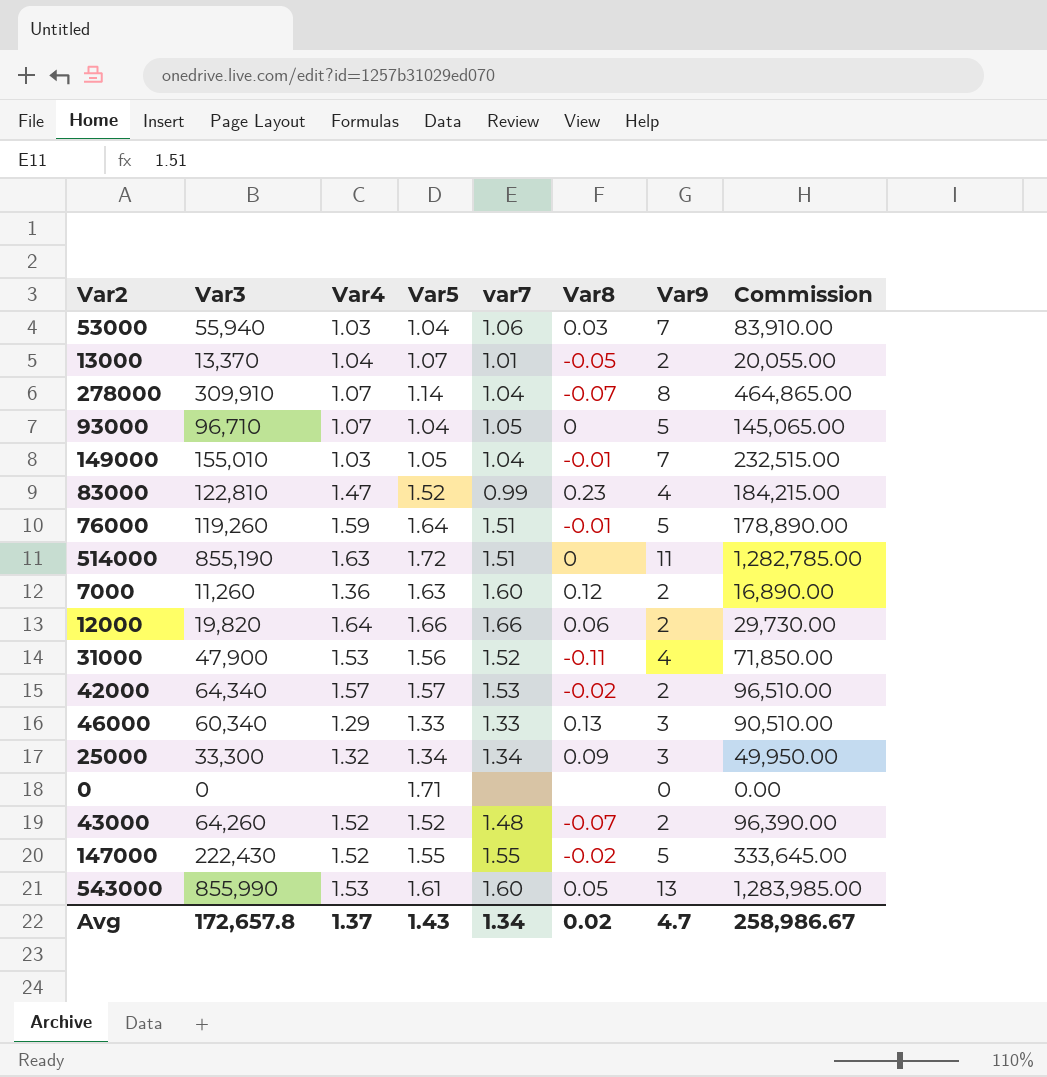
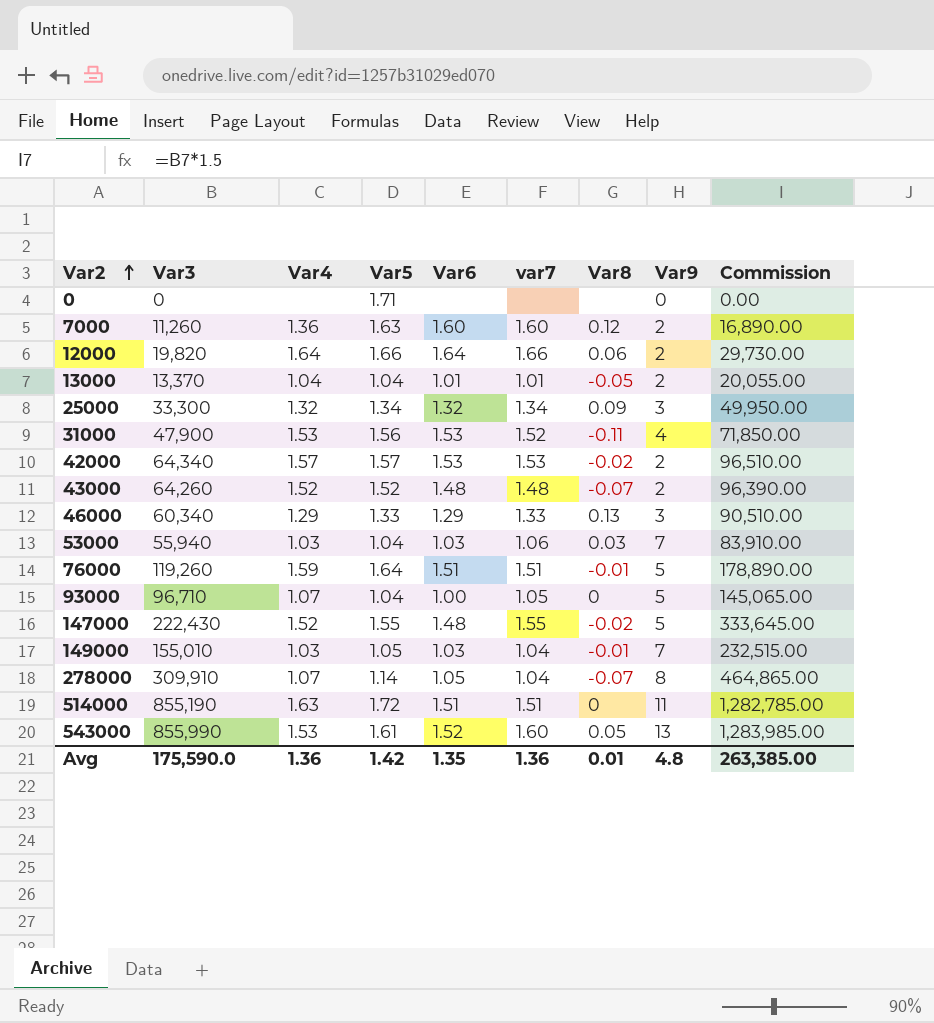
row order: none -> Var2 ascending
column Var6 | position: none -> 5
row 83000: 122,810 | 1.47 | 1.52 | 0.99 | 0.23 | 4 | 184,215.00 -> none
13000 | Var5: 1.07 -> 1.04
Avg | Var3: 172,657.8 -> 175,590.0
Avg | Var4: 1.37 -> 1.36
Avg | Var5: 1.43 -> 1.42
Avg | var7: 1.34 -> 1.36
Avg | Var8: 0.02 -> 0.01
Avg | Var9: 4.7 -> 4.8
Avg | Commission: 258,986.67 -> 263,385.00

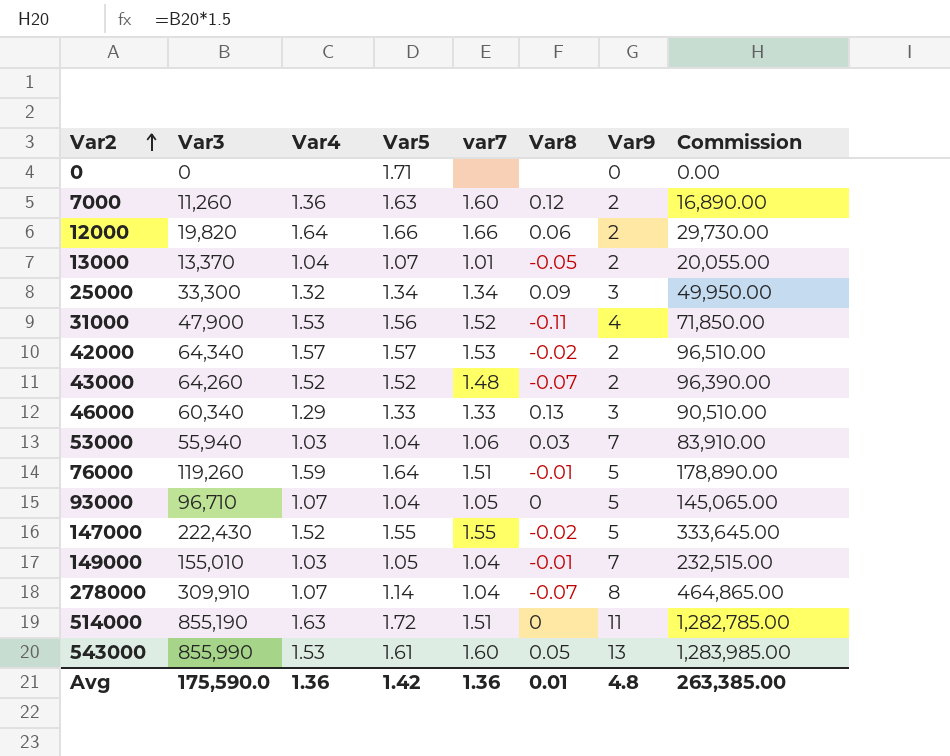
column Var6 | position: 5 -> none
13000 | Var5: 1.04 -> 1.07

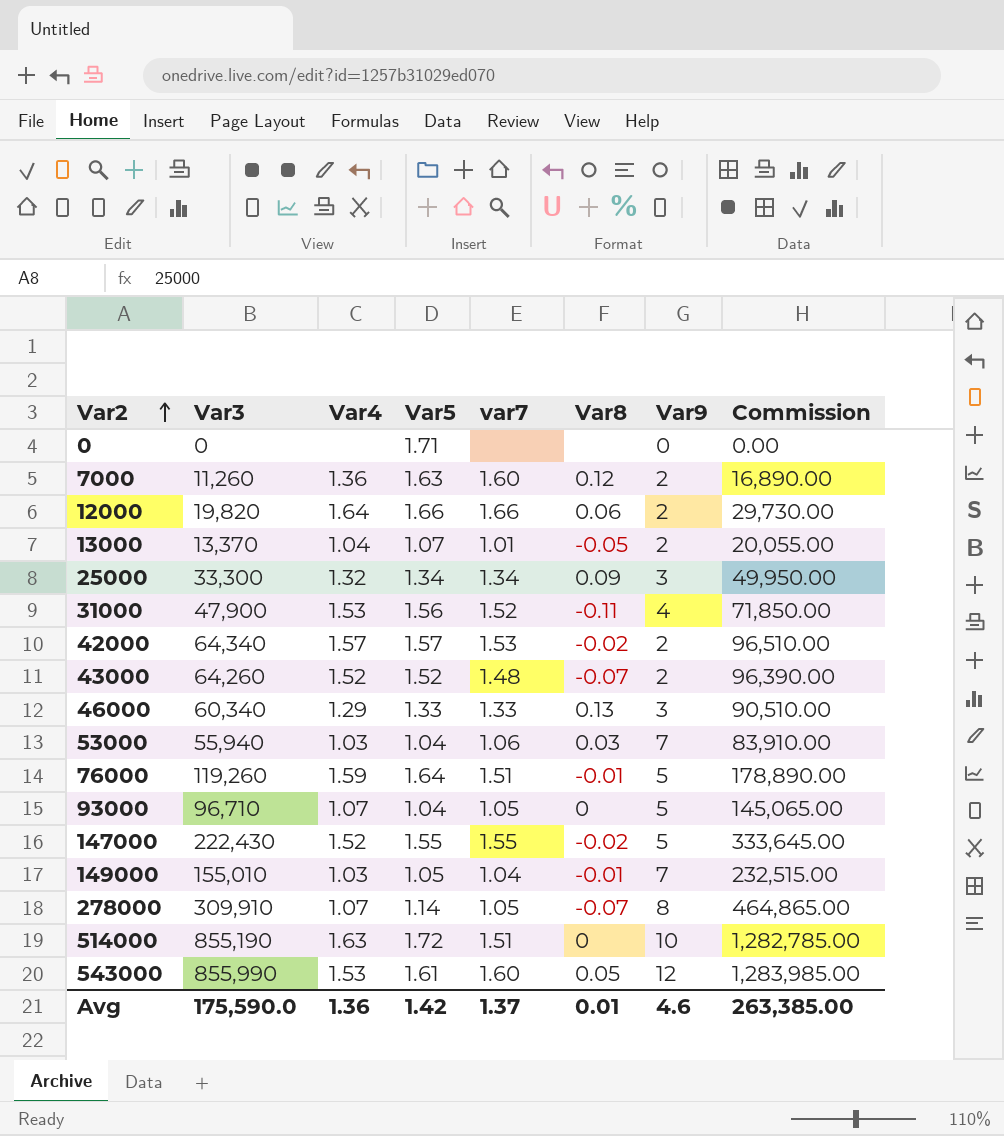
278000 | var7: 1.04 -> 1.05
514000 | Var9: 11 -> 10
543000 | Var9: 13 -> 12
Avg | var7: 1.36 -> 1.37
Avg | Var9: 4.8 -> 4.6

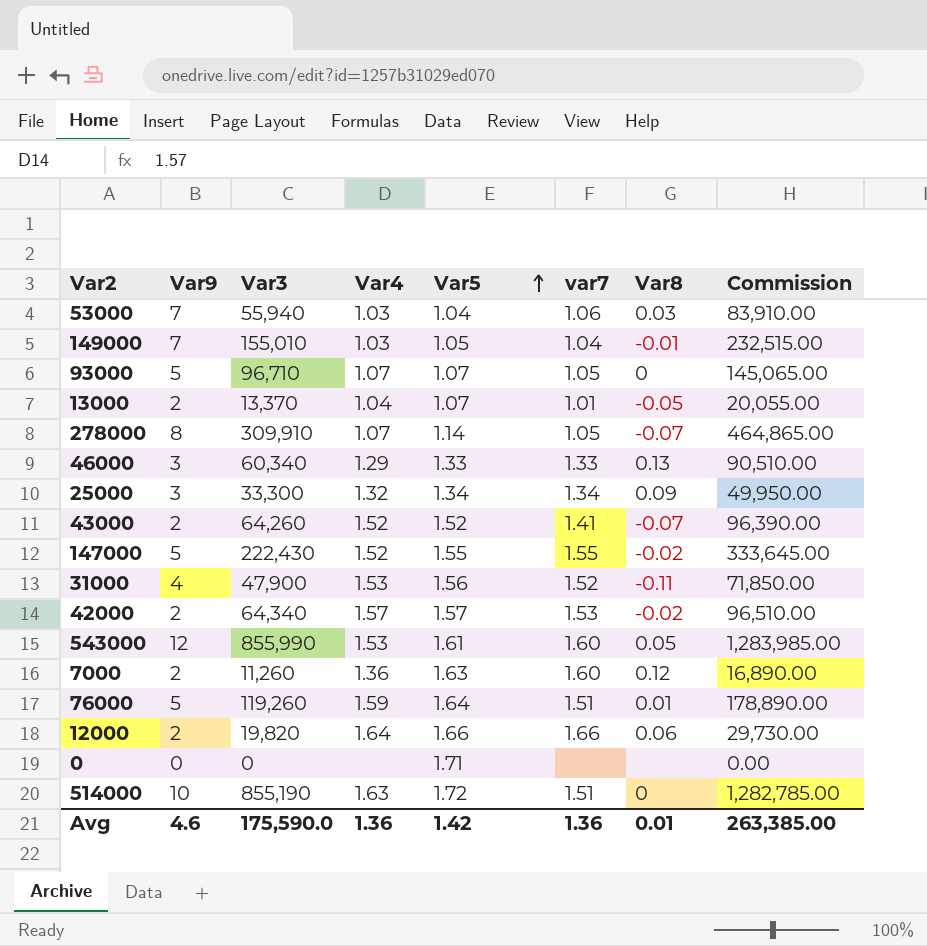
row order: Var2 ascending -> Var5 ascending
column Var9 | position: 7 -> 2
93000 | Var5: 1.04 -> 1.07
43000 | var7: 1.48 -> 1.41
76000 | Var8: -0.01 -> 0.01
Avg | var7: 1.37 -> 1.36

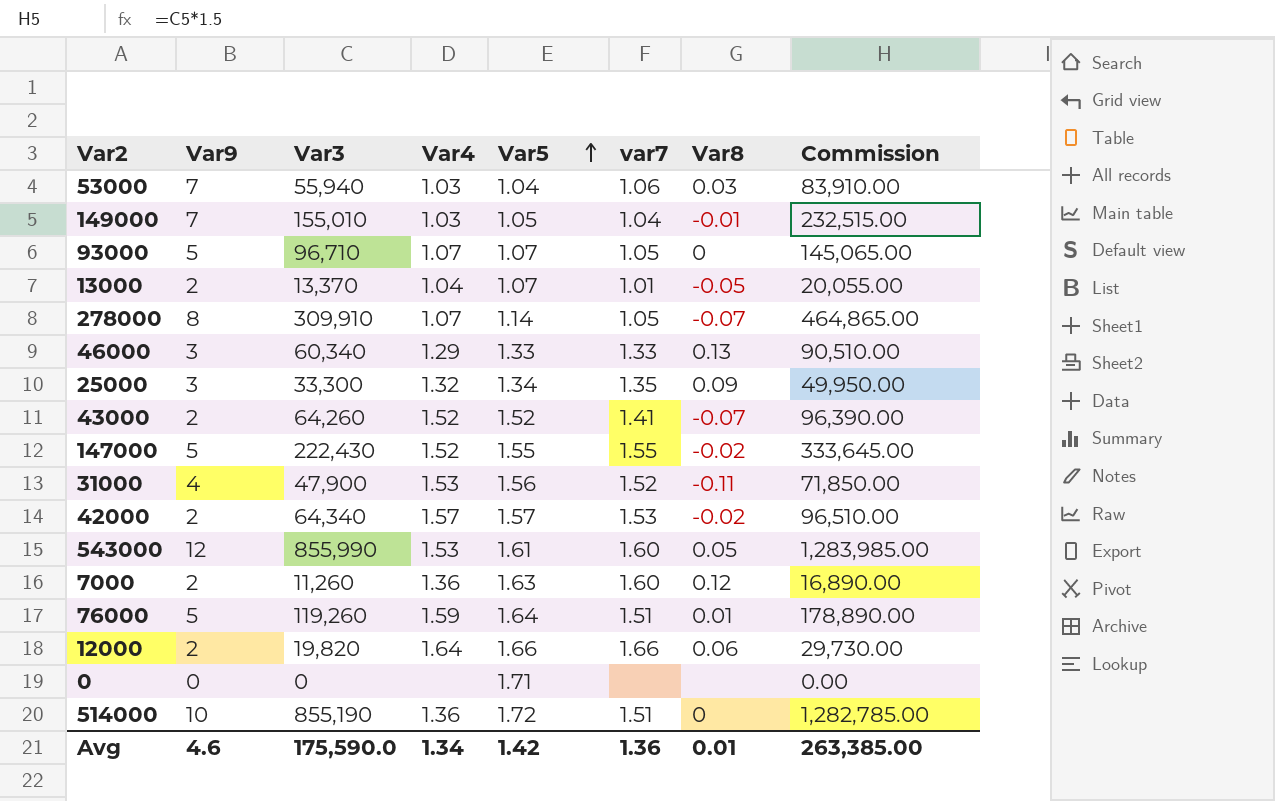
25000 | var7: 1.34 -> 1.35
514000 | Var4: 1.63 -> 1.36
Avg | Var4: 1.36 -> 1.34

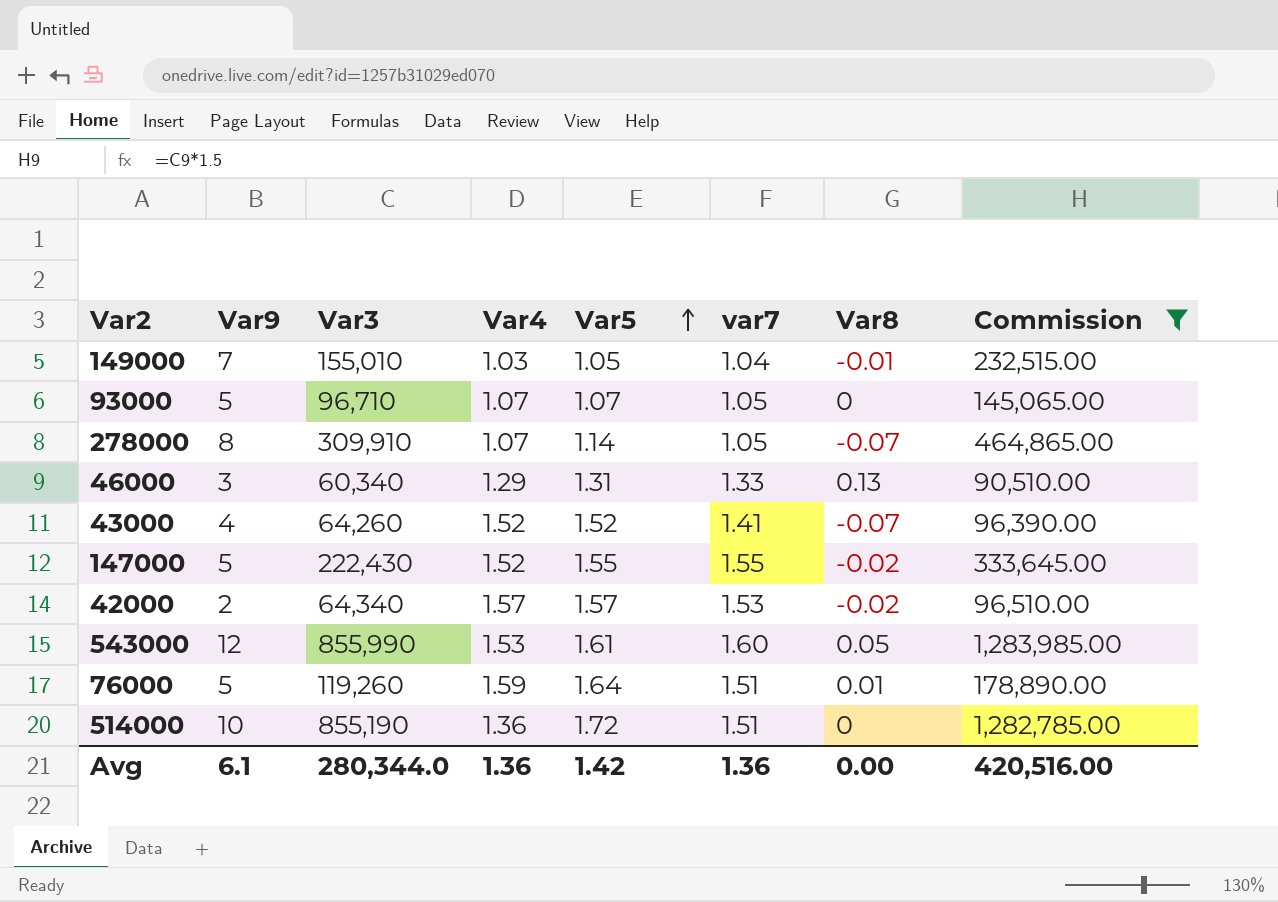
filter: none -> Commission >= 90,510.00
46000 | Var5: 1.33 -> 1.31
43000 | Var9: 2 -> 4
Avg | Var9: 4.6 -> 6.1
Avg | Var3: 175,590.0 -> 280,344.0
Avg | Var4: 1.34 -> 1.36
Avg | Var8: 0.01 -> 0.00
Avg | Commission: 263,385.00 -> 420,516.00

